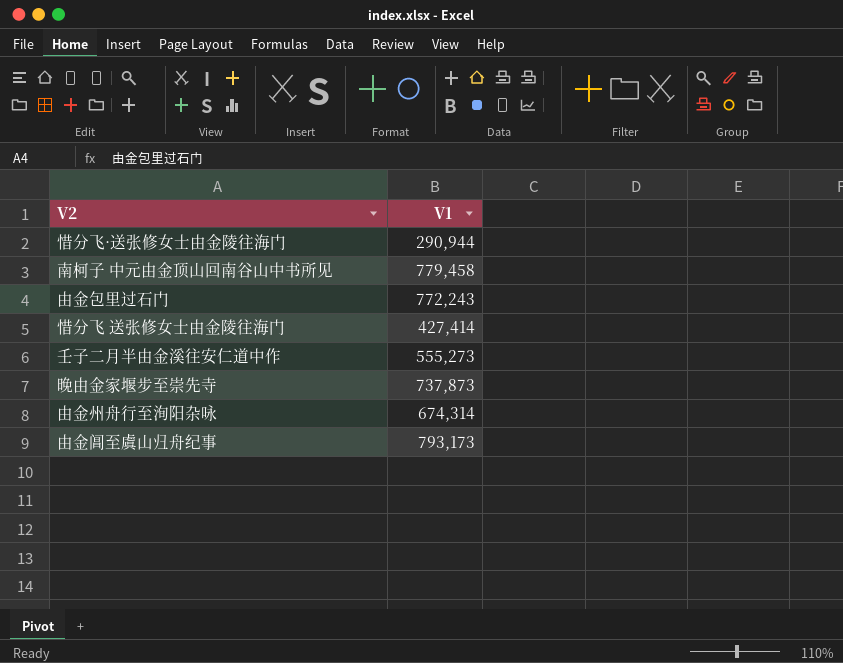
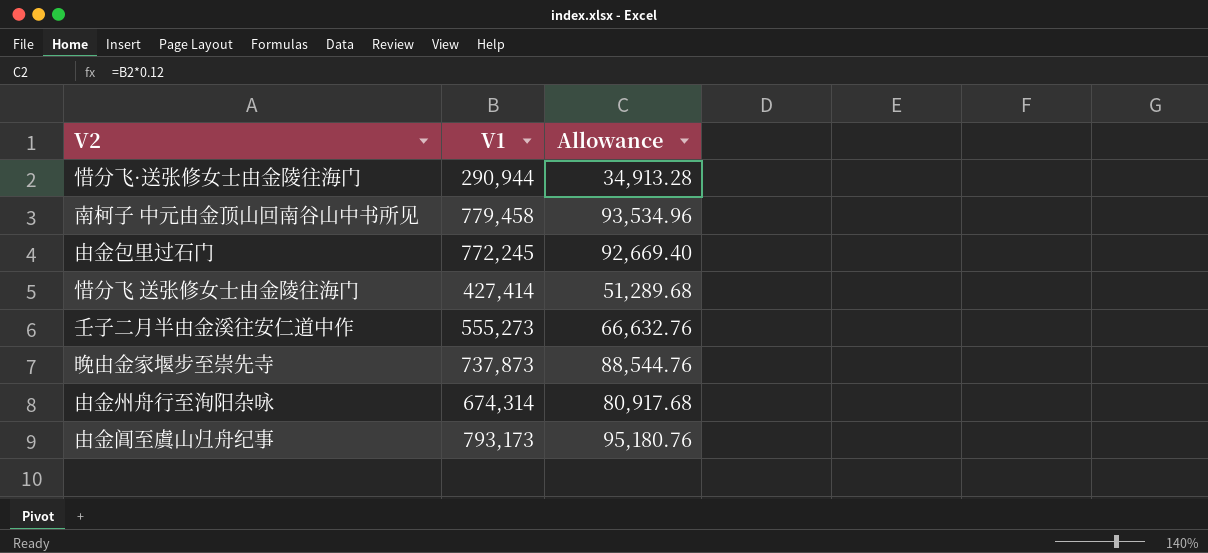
column Allowance | formula: none -> [V1] * 0.12
由金包里过石门 | V1: 772,243 -> 772,245

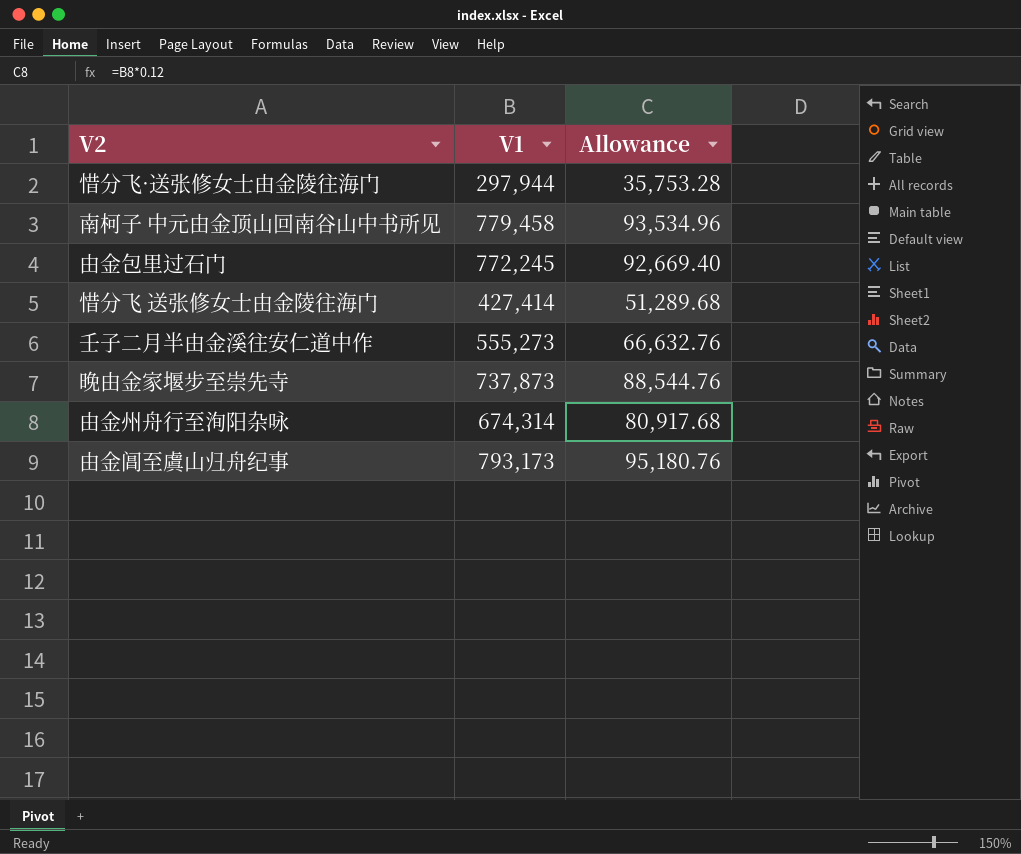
惜分飞·送张修女士由金陵往海门 | V1: 290,944 -> 297,944
惜分飞·送张修女士由金陵往海门 | Allowance: 34,913.28 -> 35,753.28

